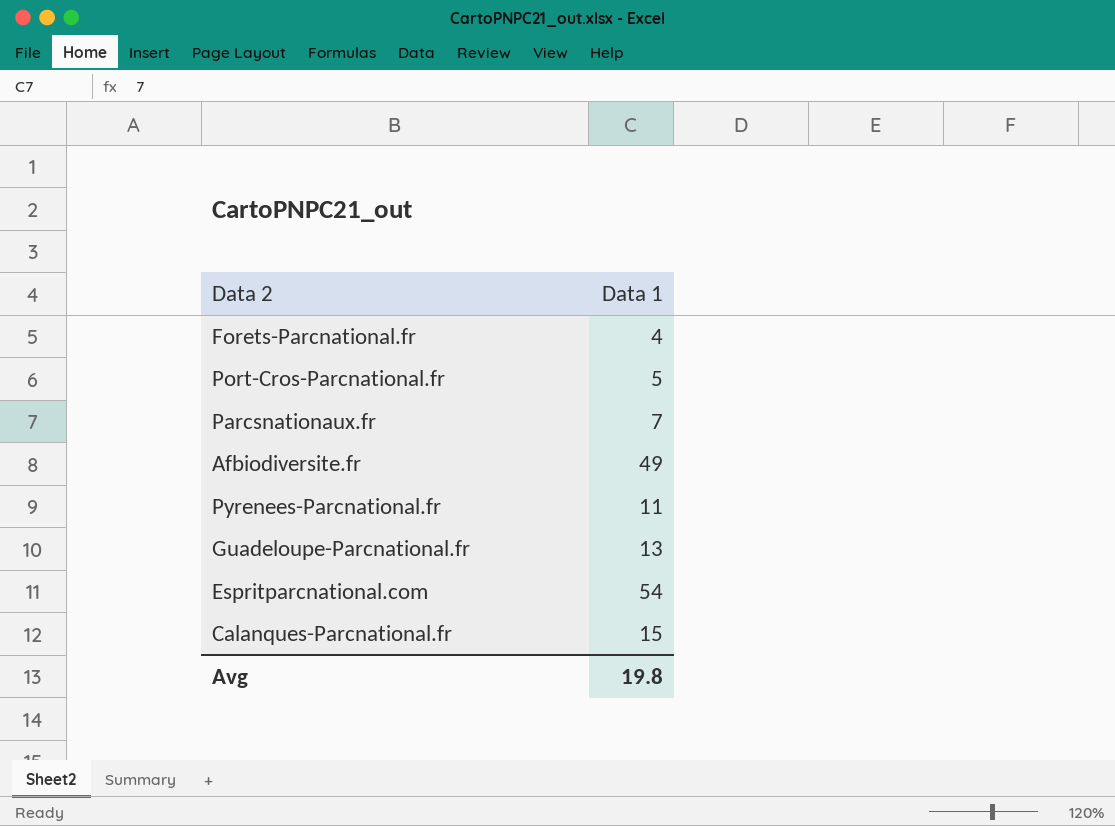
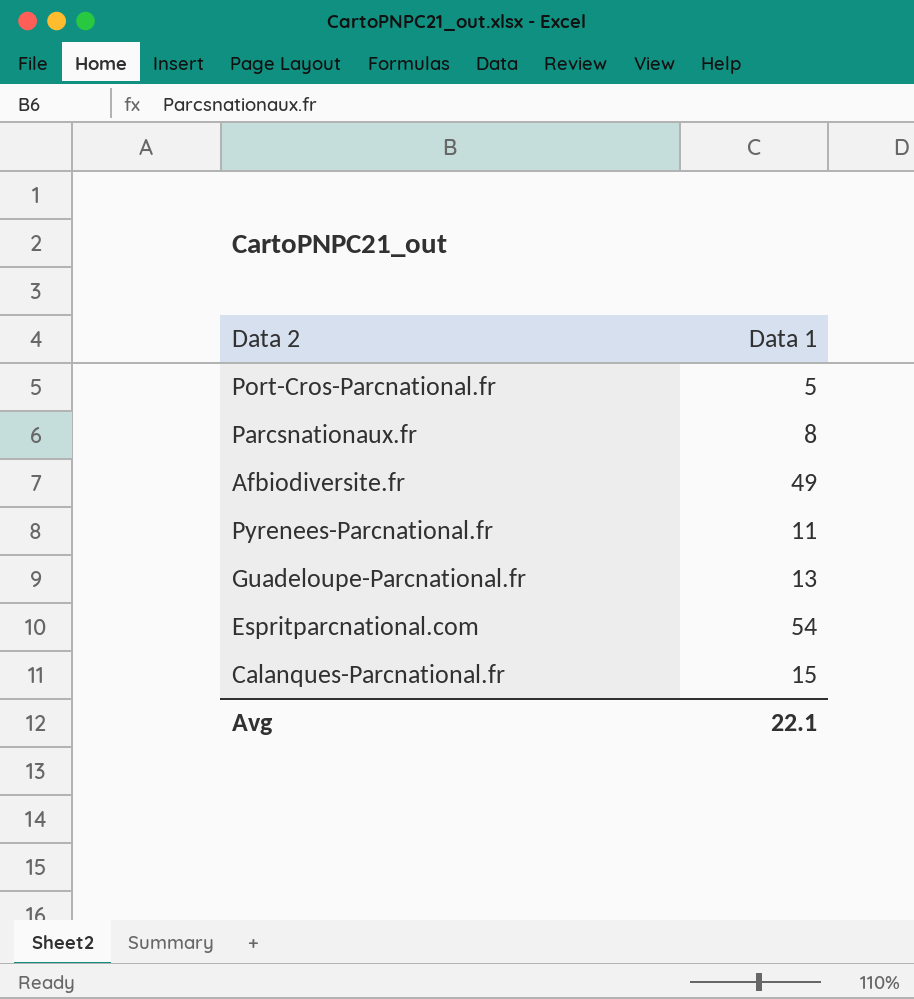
row Forets-Parcnational.fr: 4 -> none
Parcsnationaux.fr | Data 1: 7 -> 8
Avg | Data 1: 19.8 -> 22.1

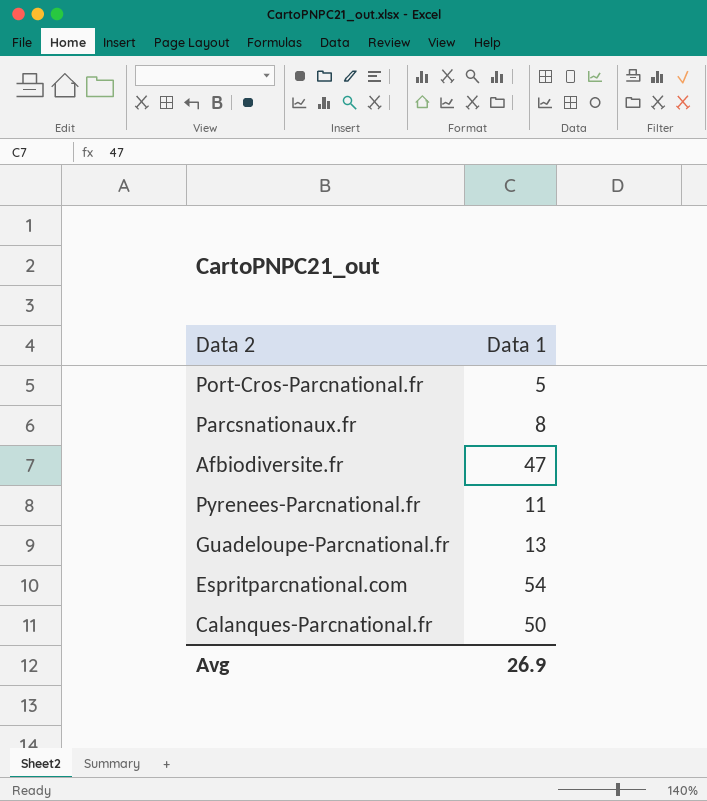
Afbiodiversite.fr | Data 1: 49 -> 47
Calanques-Parcnational.fr | Data 1: 15 -> 50
Avg | Data 1: 22.1 -> 26.9

